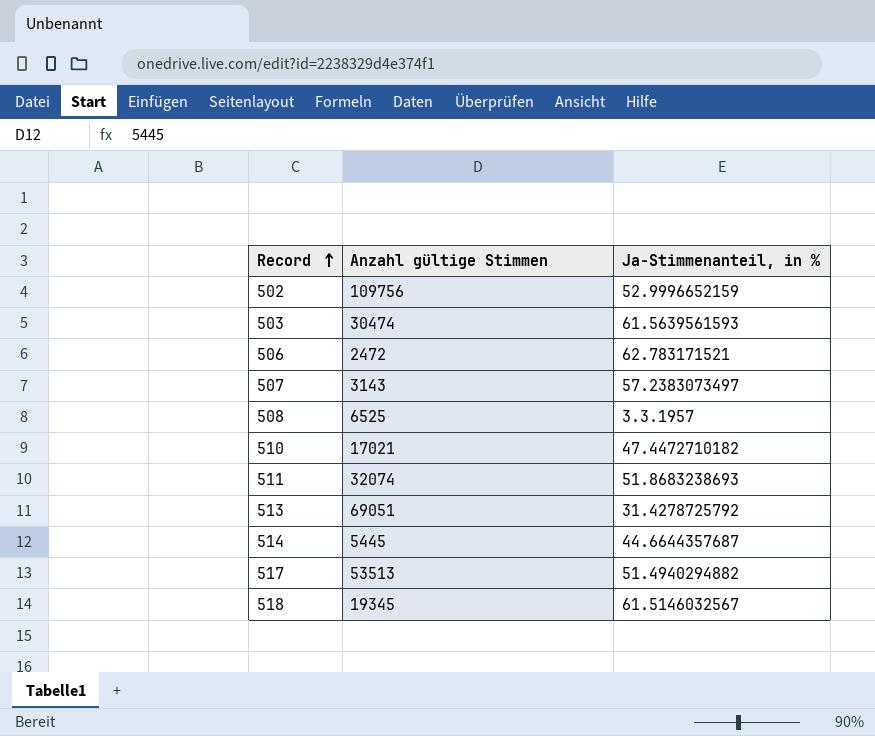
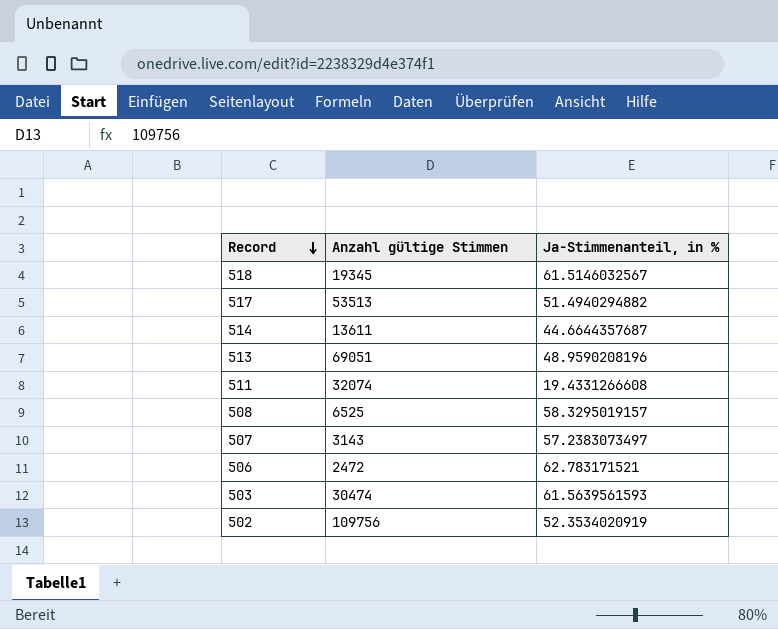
row order: Record ascending -> Record descending
row 510: 17021 | 47.4472710182 -> none
514 | Anzahl gültige Stimmen: 5445 -> 13611
513 | Ja-Stimmenanteil, in %: 31.4278725792 -> 48.9590208196
511 | Ja-Stimmenanteil, in %: 51.8683238693 -> 19.4331266608
508 | Ja-Stimmenanteil, in %: 3.3.1957 -> 58.3295019157
502 | Ja-Stimmenanteil, in %: 52.9996652159 -> 52.3534020919

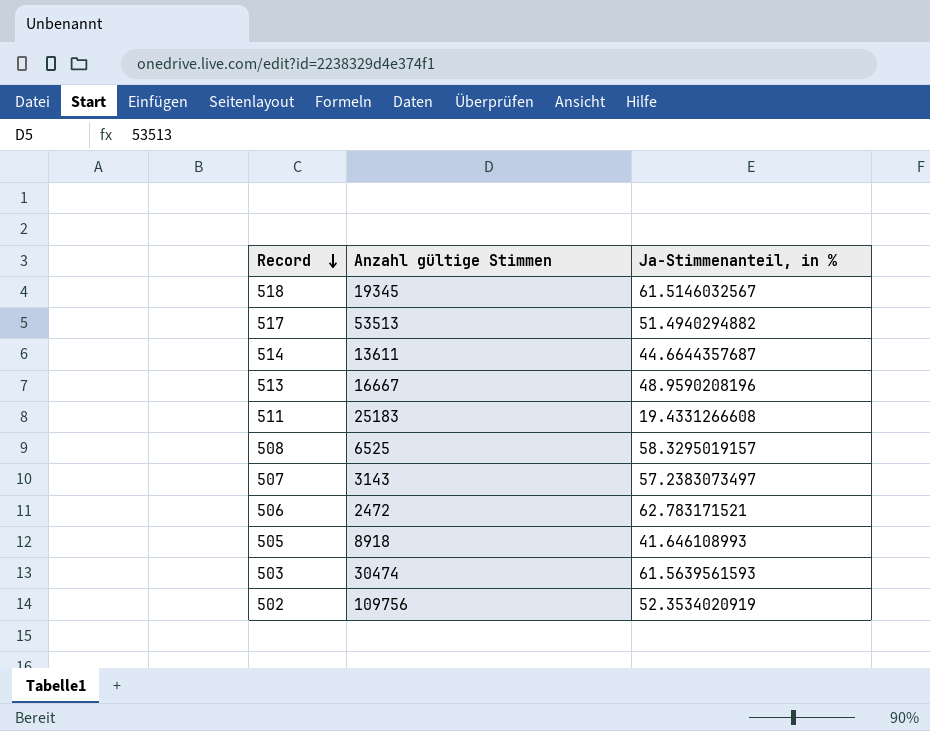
513 | Anzahl gültige Stimmen: 69051 -> 16667
511 | Anzahl gültige Stimmen: 32074 -> 25183
row 505: none -> 8918 | 41.646108993

